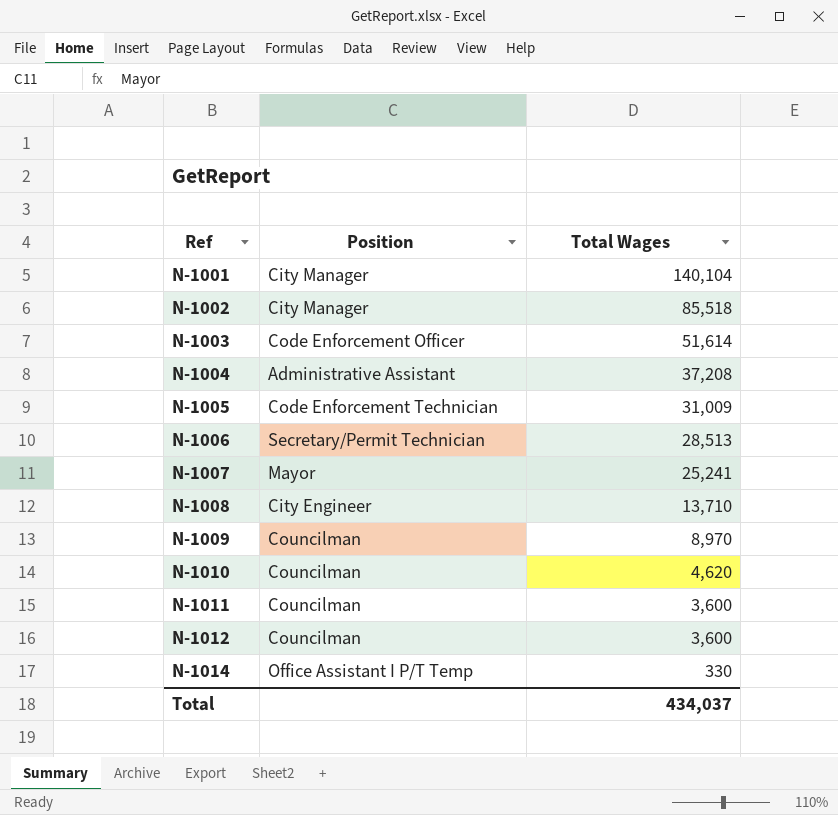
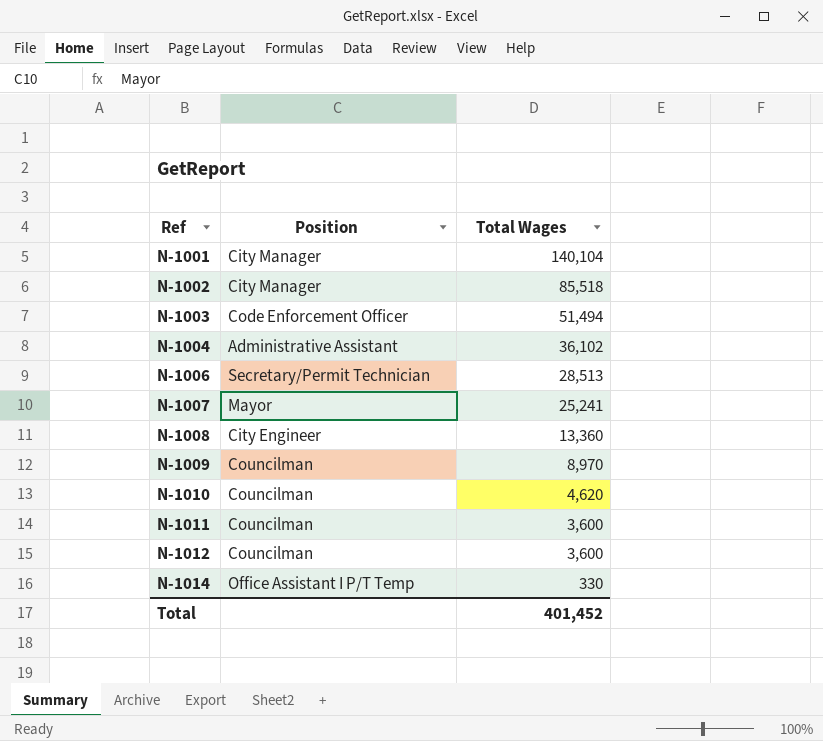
row N-1005: Code Enforcement Technician | 31,009 -> none
N-1003 | Total Wages: 51,614 -> 51,494
N-1004 | Total Wages: 37,208 -> 36,102
N-1008 | Total Wages: 13,710 -> 13,360
Total | Total Wages: 434,037 -> 401,452

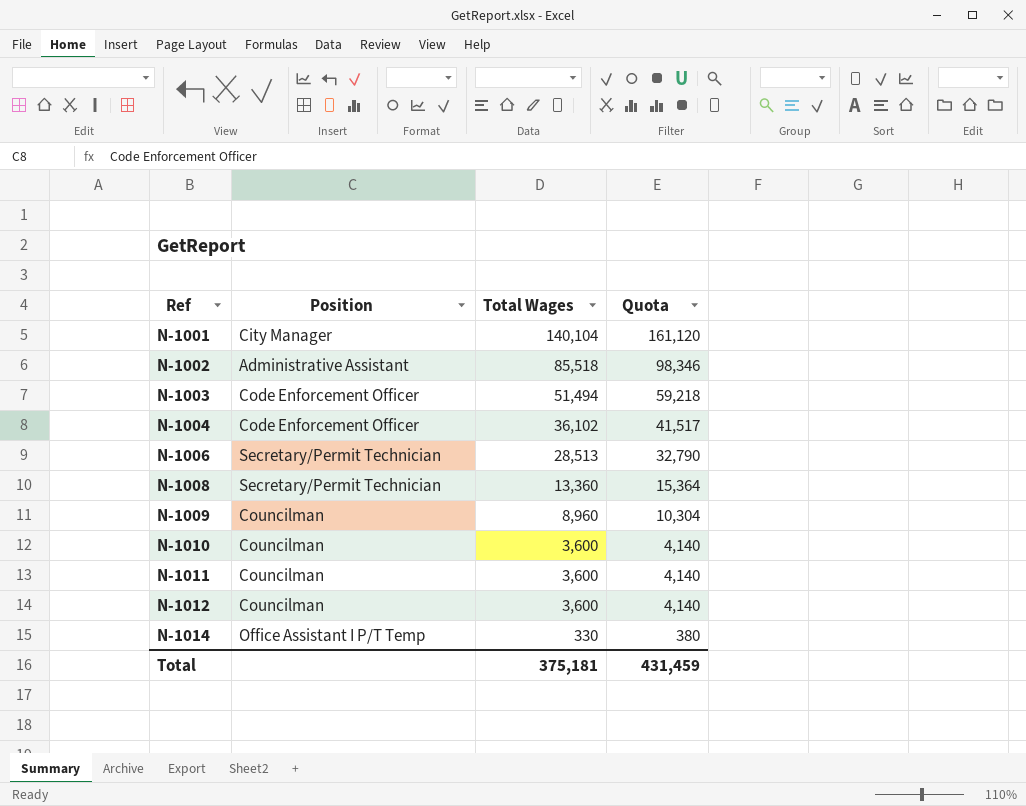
column Quota | formula: none -> [Total Wages] * 1.15
row N-1007: Mayor | 25,241 -> none
N-1002 | Position: City Manager -> Administrative Assistant
N-1004 | Position: Administrative Assistant -> Code Enforcement Officer
N-1008 | Position: City Engineer -> Secretary/Permit Technician
N-1009 | Total Wages: 8,970 -> 8,960
N-1010 | Total Wages: 4,620 -> 3,600
Total | Total Wages: 401,452 -> 375,181

